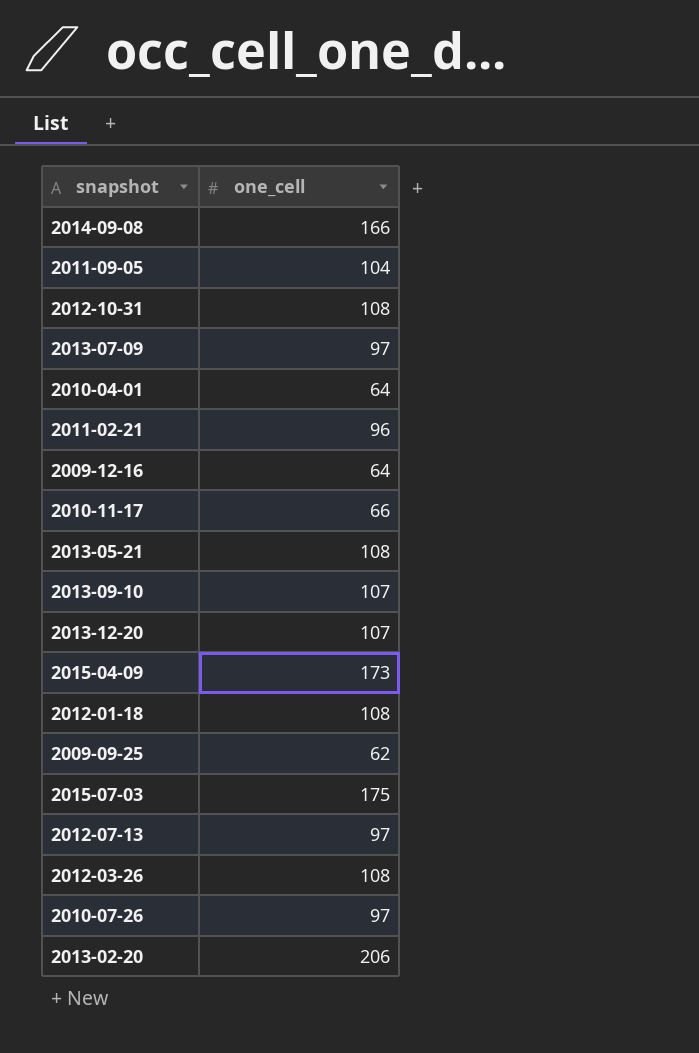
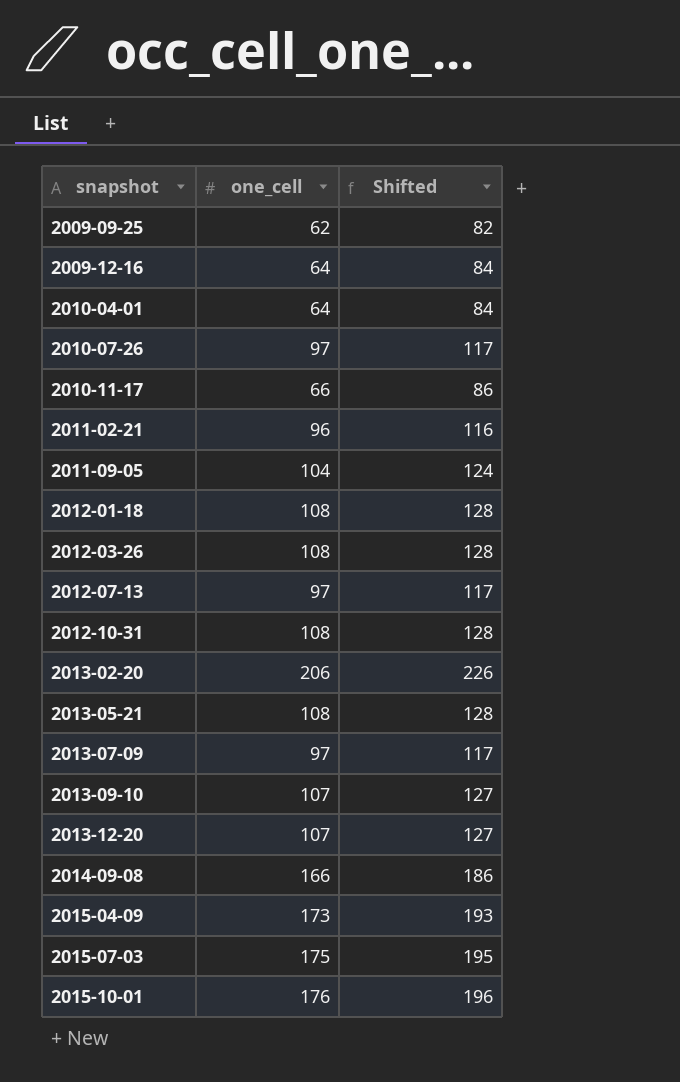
row order: none -> snapshot ascending
column Shifted | formula: none -> [one_cell] + 20
row 2015-10-01: none -> 176 | 196

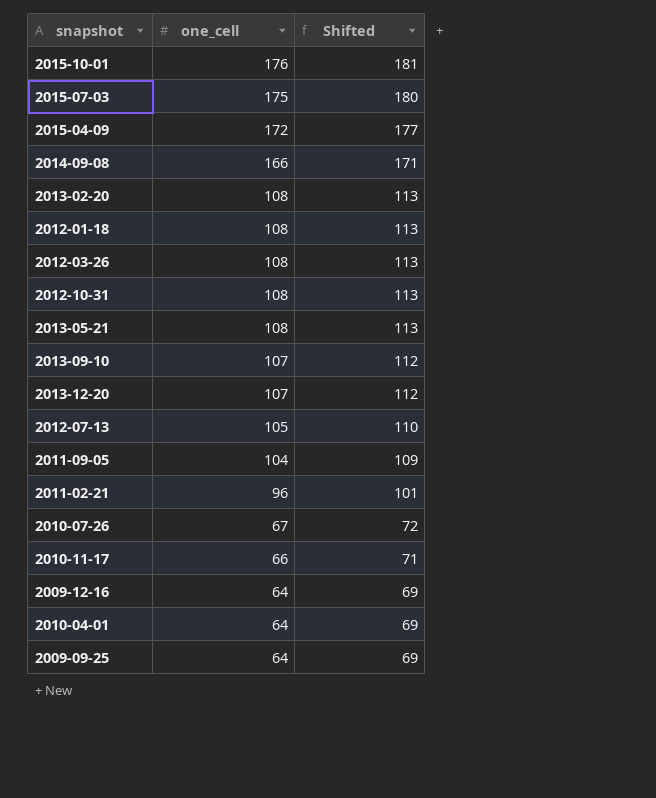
row order: snapshot ascending -> one_cell descending
column Shifted | formula: [one_cell] + 20 -> [one_cell] + 5
row 2013-07-09: 97 | 117 -> none
2015-04-09 | one_cell: 173 -> 172
2013-02-20 | one_cell: 206 -> 108
2012-07-13 | one_cell: 97 -> 105
2010-07-26 | one_cell: 97 -> 67
2009-09-25 | one_cell: 62 -> 64

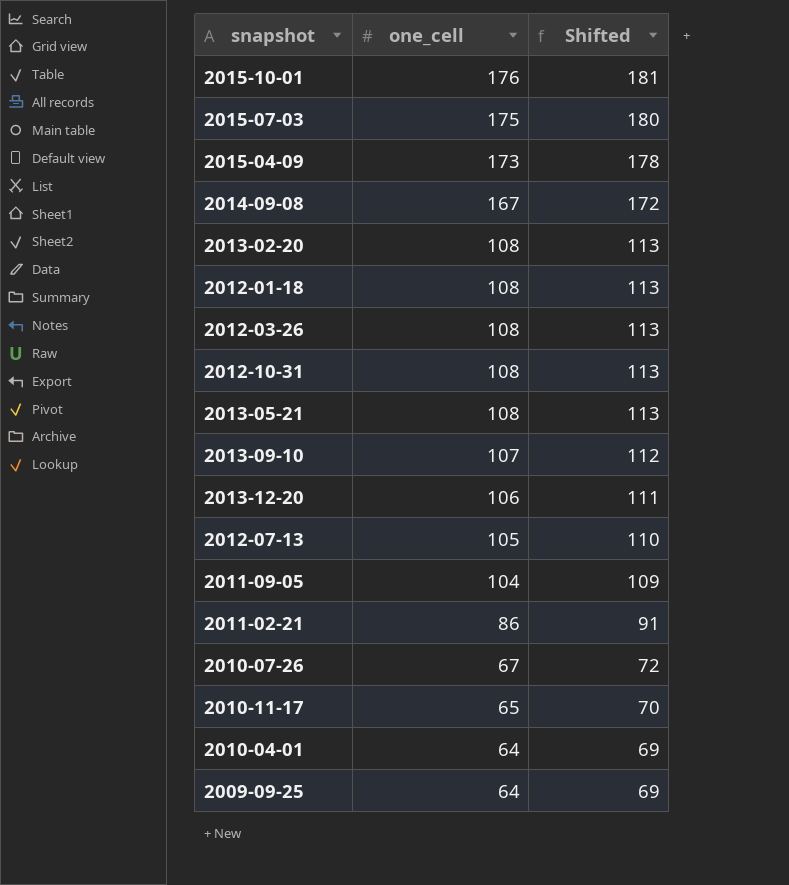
row 2009-12-16: 64 | 69 -> none
2015-04-09 | one_cell: 172 -> 173
2015-04-09 | Shifted: 177 -> 178
2014-09-08 | one_cell: 166 -> 167
2014-09-08 | Shifted: 171 -> 172
2013-12-20 | one_cell: 107 -> 106
2013-12-20 | Shifted: 112 -> 111
2011-02-21 | one_cell: 96 -> 86
2011-02-21 | Shifted: 101 -> 91
2010-11-17 | one_cell: 66 -> 65
2010-11-17 | Shifted: 71 -> 70

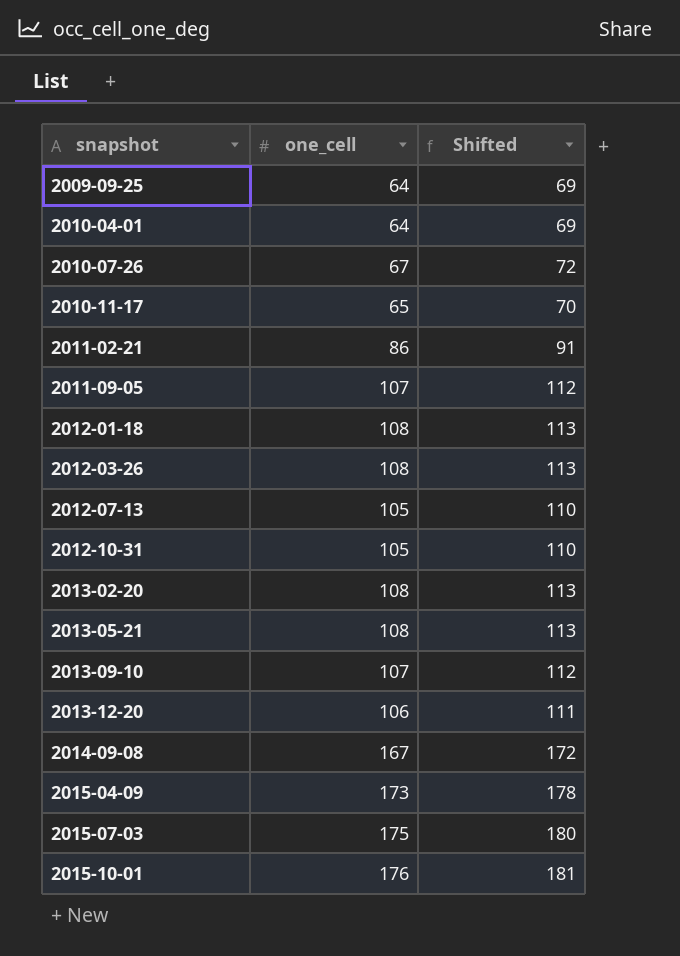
row order: one_cell descending -> snapshot ascending
2011-09-05 | one_cell: 104 -> 107
2011-09-05 | Shifted: 109 -> 112
2012-10-31 | one_cell: 108 -> 105
2012-10-31 | Shifted: 113 -> 110

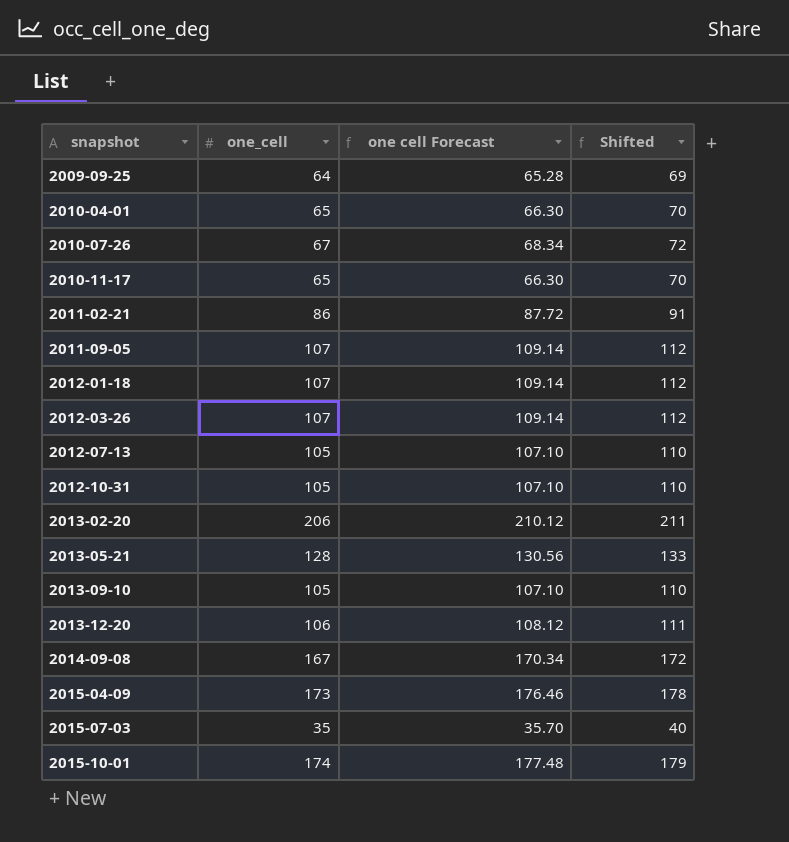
column one cell Forecast | formula: none -> [one_cell] * 1.02
2010-04-01 | one_cell: 64 -> 65
2010-04-01 | Shifted: 69 -> 70
2012-01-18 | one_cell: 108 -> 107
2012-01-18 | Shifted: 113 -> 112
2012-03-26 | one_cell: 108 -> 107
2012-03-26 | Shifted: 113 -> 112
2013-02-20 | one_cell: 108 -> 206
2013-02-20 | Shifted: 113 -> 211
2013-05-21 | one_cell: 108 -> 128
2013-05-21 | Shifted: 113 -> 133
2013-09-10 | one_cell: 107 -> 105
2013-09-10 | Shifted: 112 -> 110
2015-07-03 | one_cell: 175 -> 35
2015-07-03 | Shifted: 180 -> 40
2015-10-01 | one_cell: 176 -> 174
2015-10-01 | Shifted: 181 -> 179

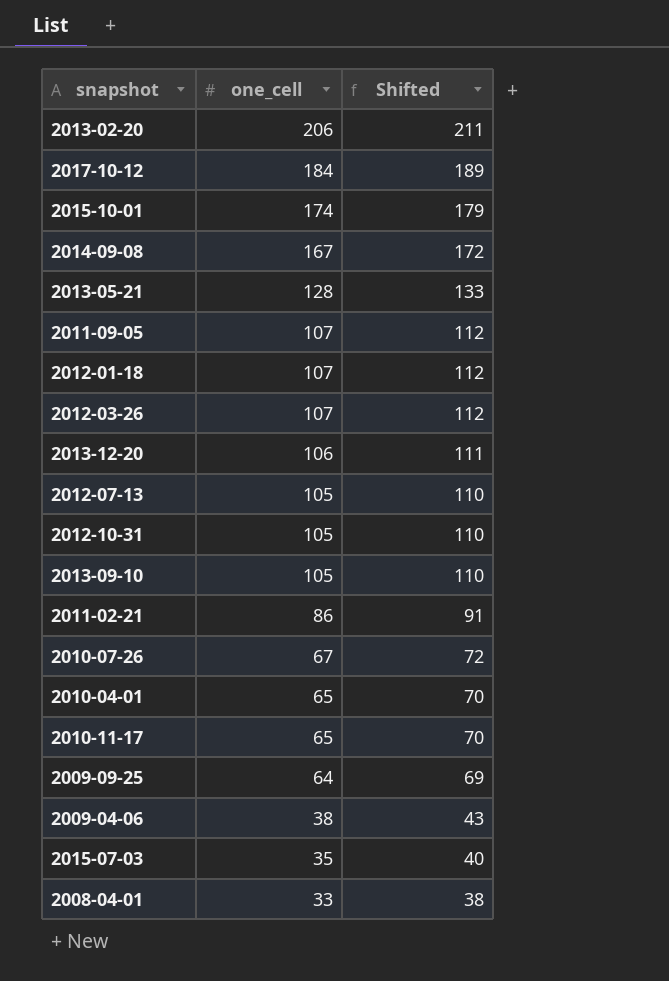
row order: snapshot ascending -> one_cell descending
column one cell Forecast | formula: [one_cell] * 1.02 -> none
row 2015-04-09: 173 | 176.46 | 178 -> none
row 2017-10-12: none -> 184 | 189
row 2009-04-06: none -> 38 | 43
row 2008-04-01: none -> 33 | 38

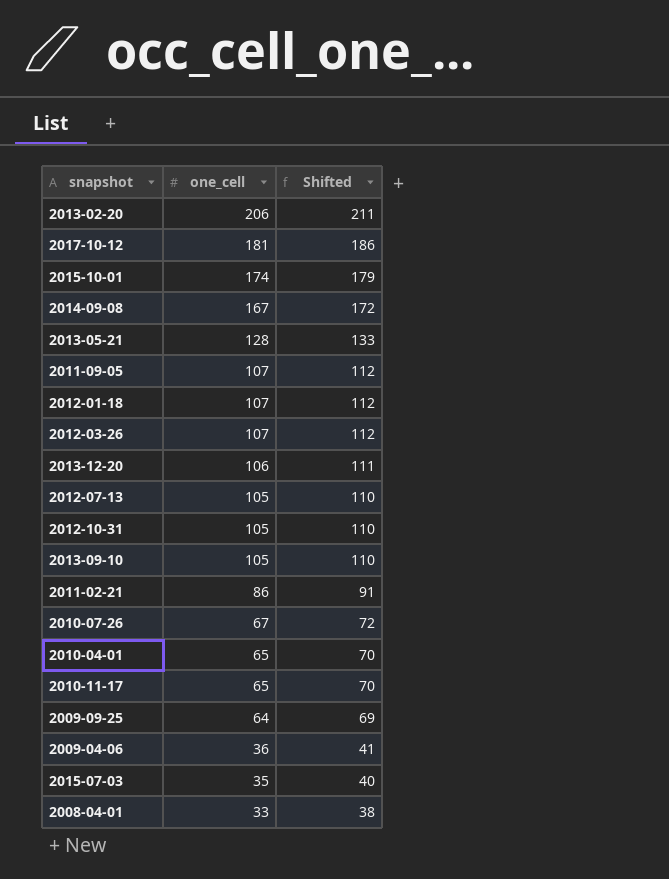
2017-10-12 | one_cell: 184 -> 181
2017-10-12 | Shifted: 189 -> 186
2009-04-06 | one_cell: 38 -> 36
2009-04-06 | Shifted: 43 -> 41

